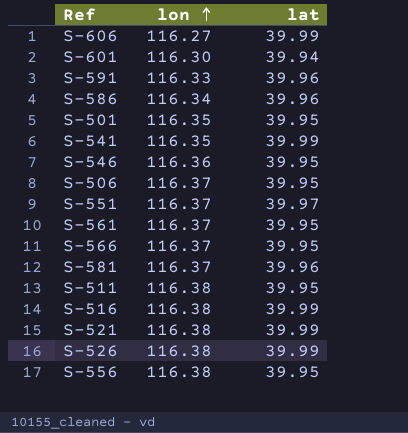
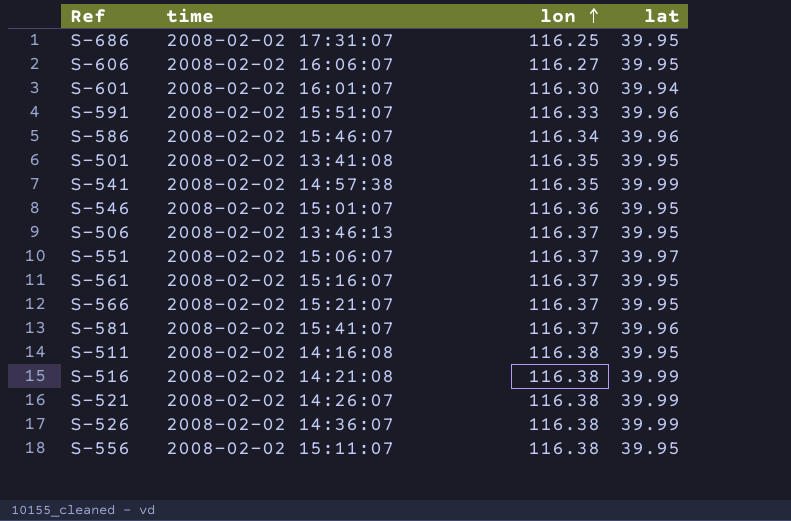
column time | position: none -> 2
row S-686: none -> 2008-02-02 17:31:07 | 116.25 | 39.95
S-606 | lat: 39.99 -> 39.95

